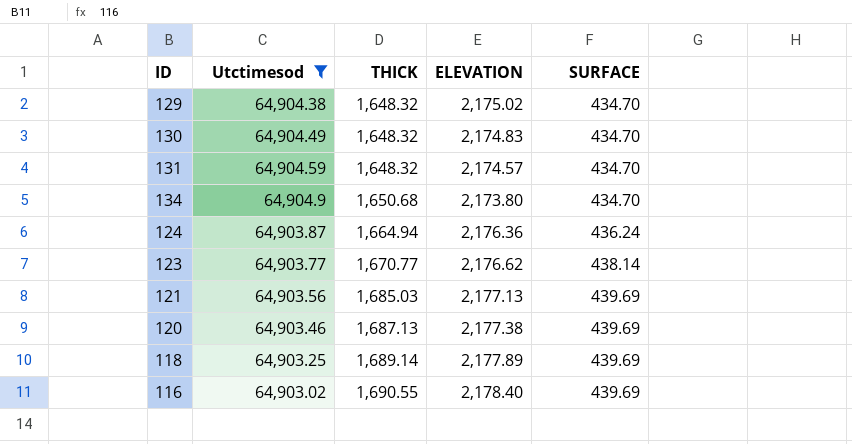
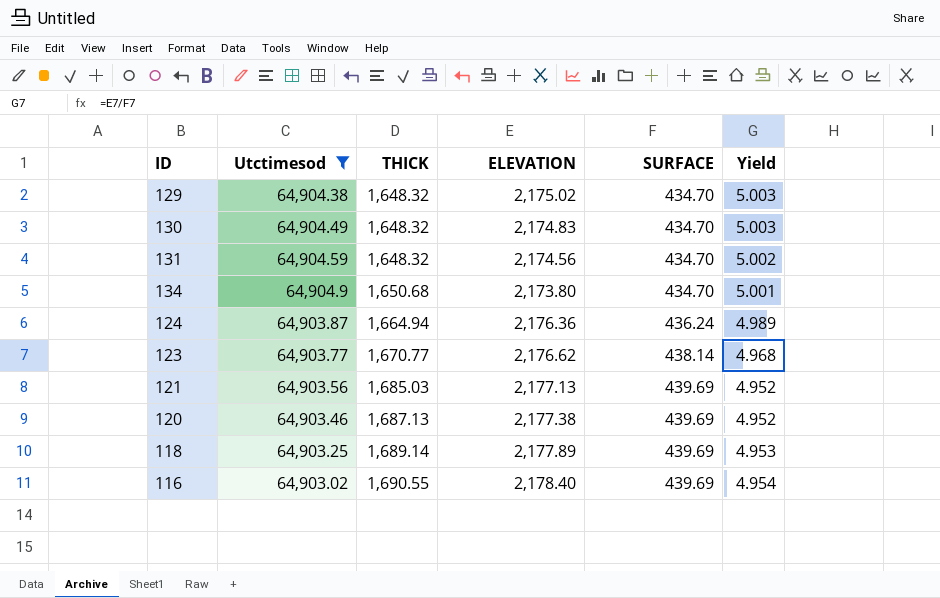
column Yield | formula: none -> [ELEVATION] / [SURFACE]
131 | ELEVATION: 2,174.57 -> 2,174.56

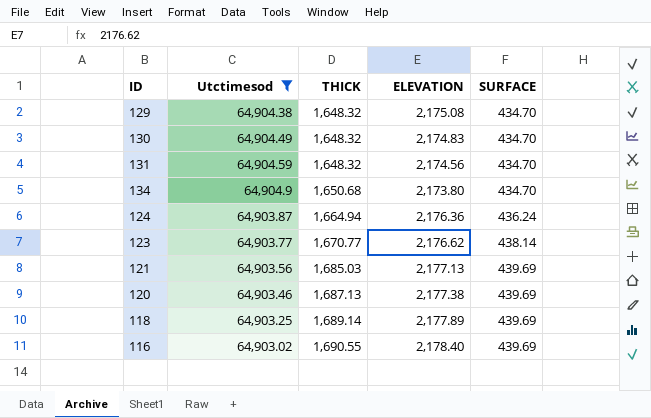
column Yield | formula: [ELEVATION] / [SURFACE] -> none
129 | ELEVATION: 2,175.02 -> 2,175.08

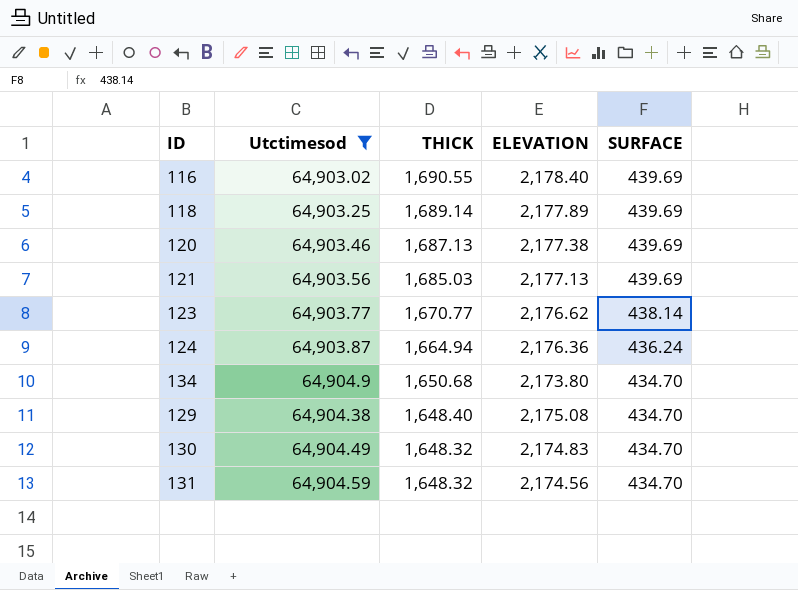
row order: THICK ascending -> THICK descending
129 | THICK: 1,648.32 -> 1,648.40

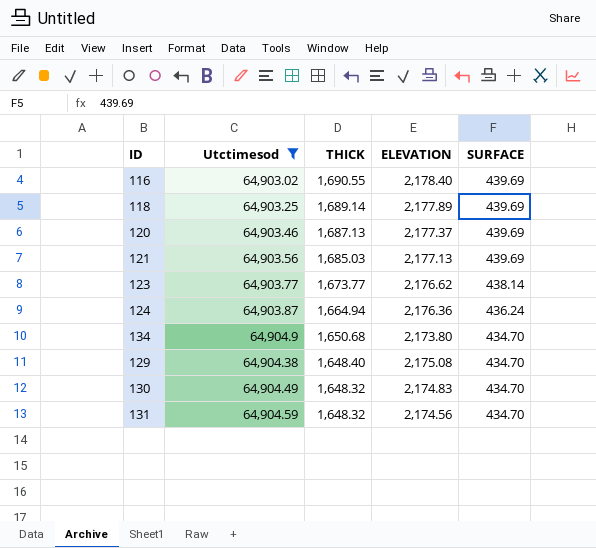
120 | ELEVATION: 2,177.38 -> 2,177.37
123 | THICK: 1,670.77 -> 1,673.77

